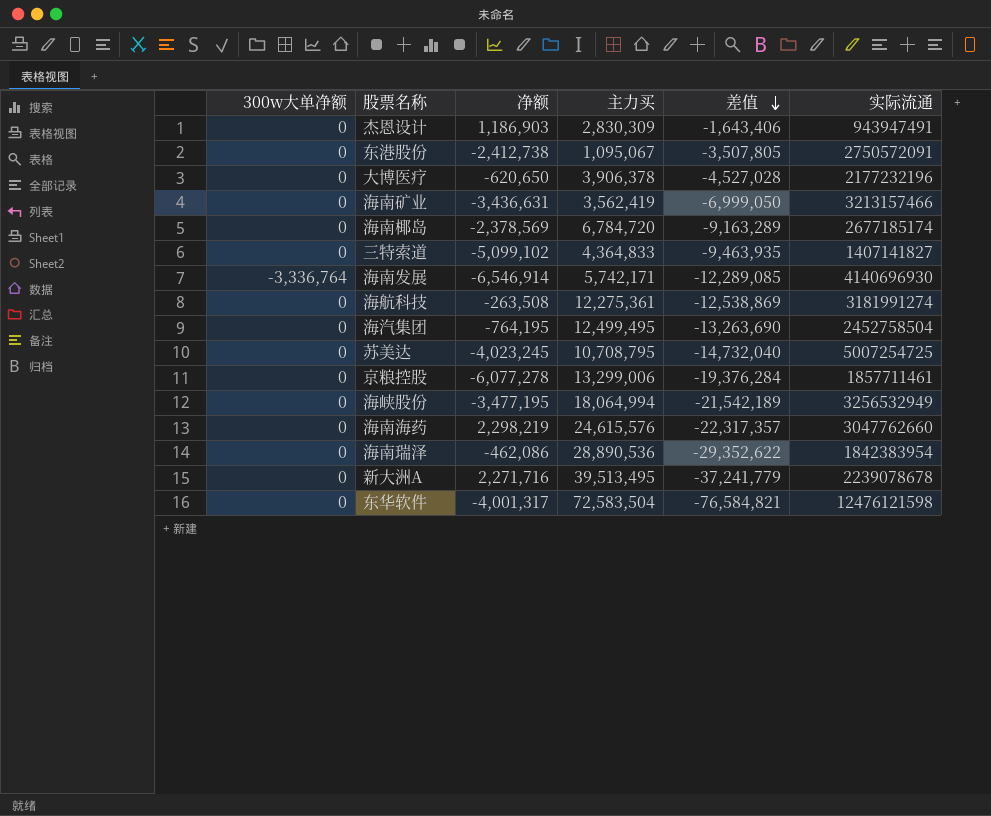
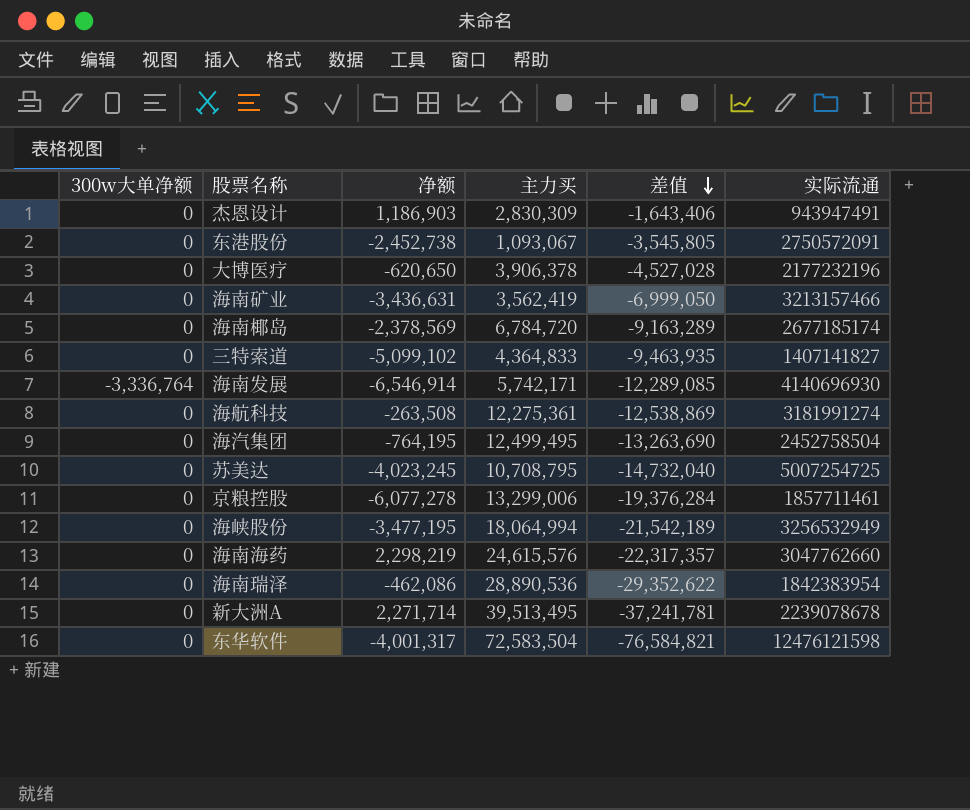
东港股份 | 净额: -2,412,738 -> -2,452,738
东港股份 | 主力买: 1,095,067 -> 1,093,067
东港股份 | 差值: -3,507,805 -> -3,545,805
新大洲A | 净额: 2,271,716 -> 2,271,714
新大洲A | 差值: -37,241,779 -> -37,241,781

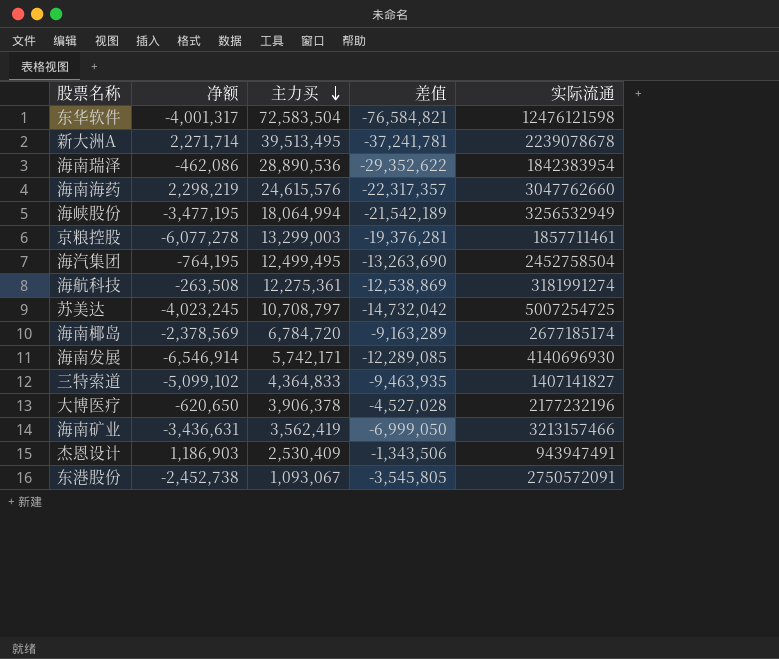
row order: 差值 descending -> 主力买 descending
column 300w大单净额 | position: 1 -> none
京粮控股 | 主力买: 13,299,006 -> 13,299,003
京粮控股 | 差值: -19,376,284 -> -19,376,281
苏美达 | 主力买: 10,708,795 -> 10,708,797
苏美达 | 差值: -14,732,040 -> -14,732,042
杰恩设计 | 主力买: 2,830,309 -> 2,530,409
杰恩设计 | 差值: -1,643,406 -> -1,343,506

